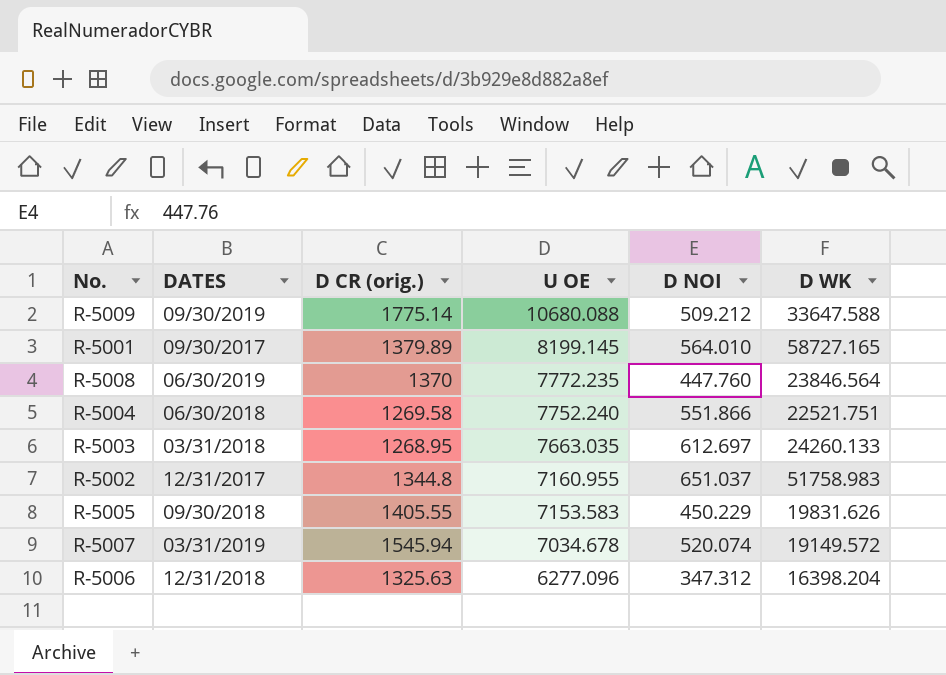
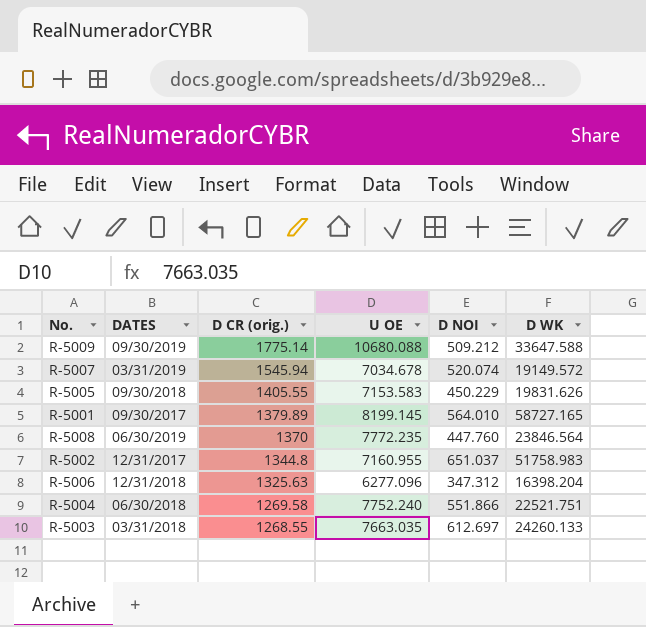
row order: U OE descending -> D CR (orig.) descending
R-5003 | D CR (orig.): 1268.95 -> 1268.55

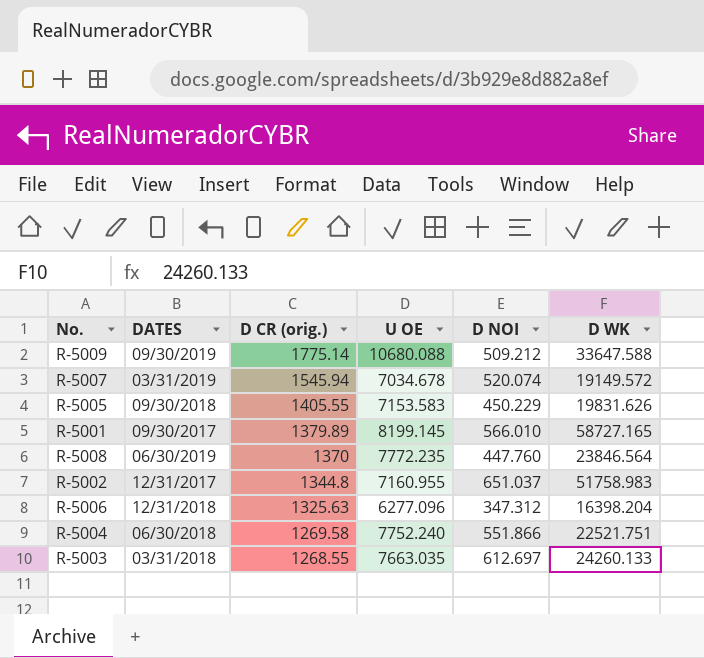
R-5001 | D NOI: 564.010 -> 566.010

